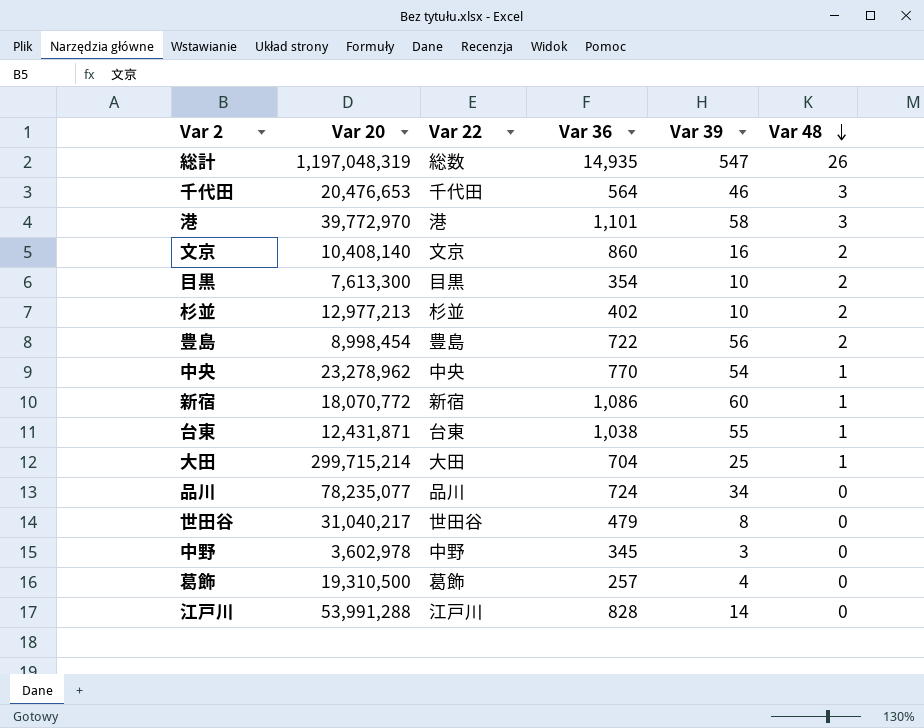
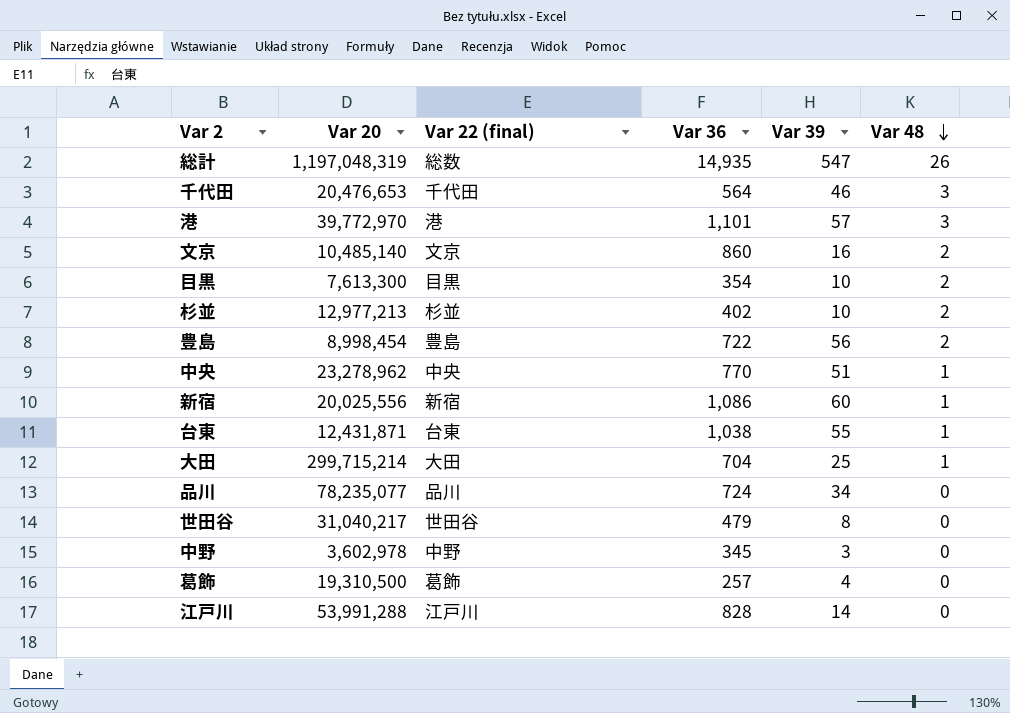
column name: Var 22 -> Var 22 (final)
港 | Var 39: 58 -> 57
文京 | Var 20: 10,408,140 -> 10,485,140
中央 | Var 39: 54 -> 51
新宿 | Var 20: 18,070,772 -> 20,025,556

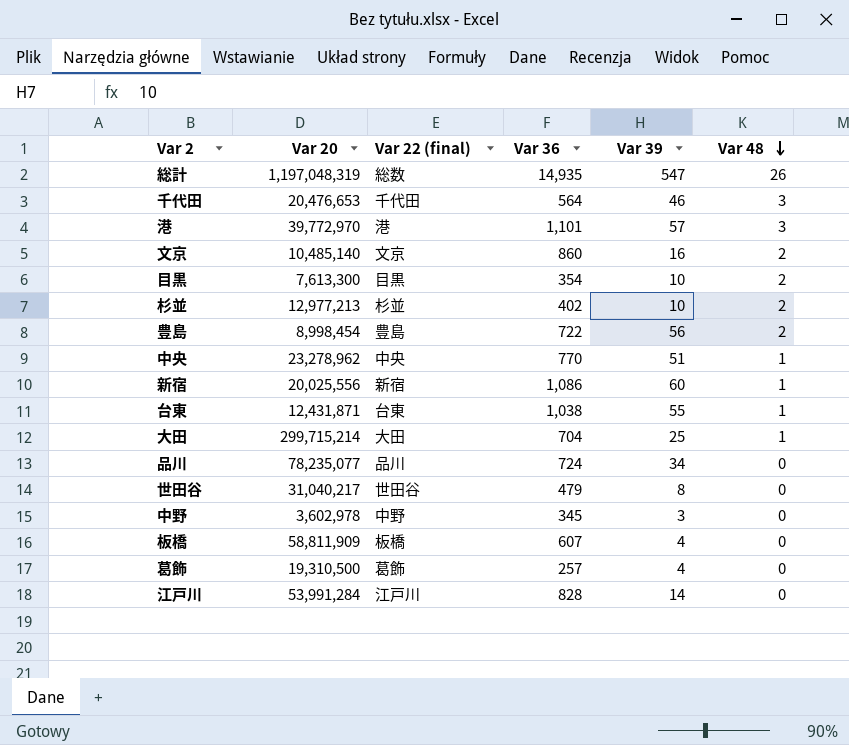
row 板橋: none -> 58,811,909 | 板橋 | 607 | 4 | 0
江戸川 | Var 20: 53,991,288 -> 53,991,284

